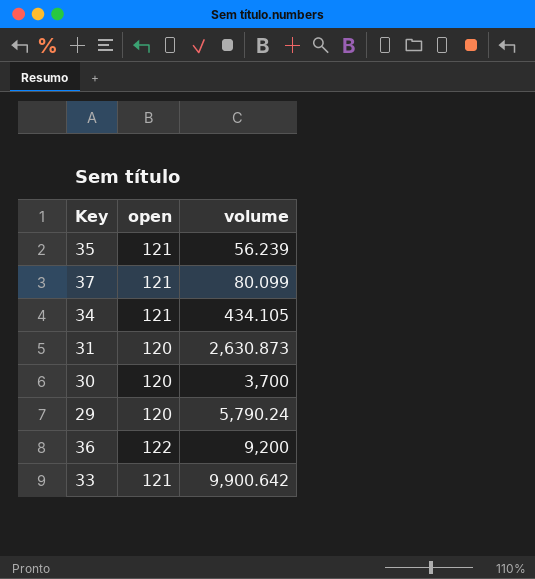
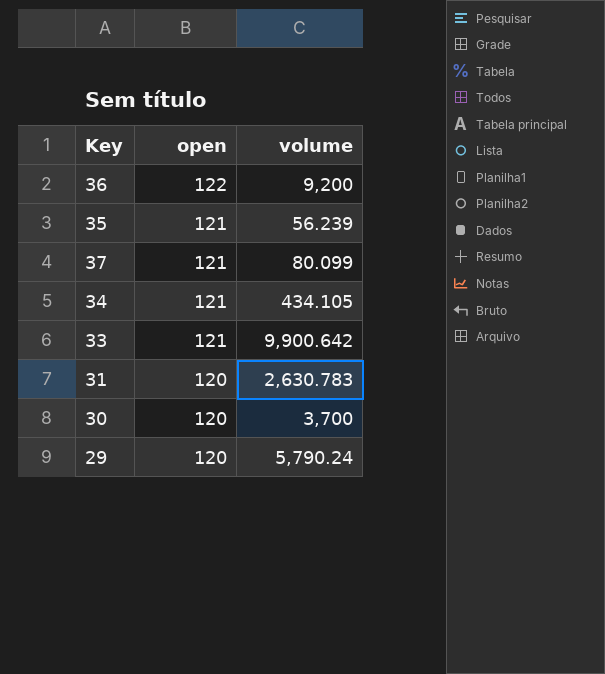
row order: volume ascending -> open descending
31 | volume: 2,630.873 -> 2,630.783

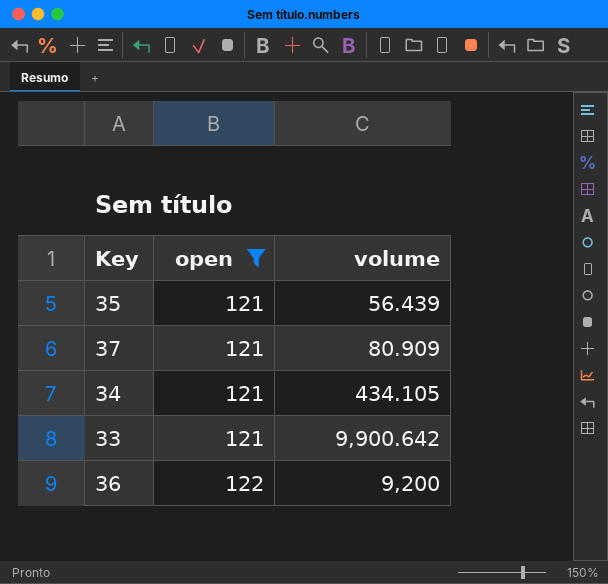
filter: none -> open != 120
row order: open descending -> open ascending
35 | volume: 56.239 -> 56.439
37 | volume: 80.099 -> 80.909

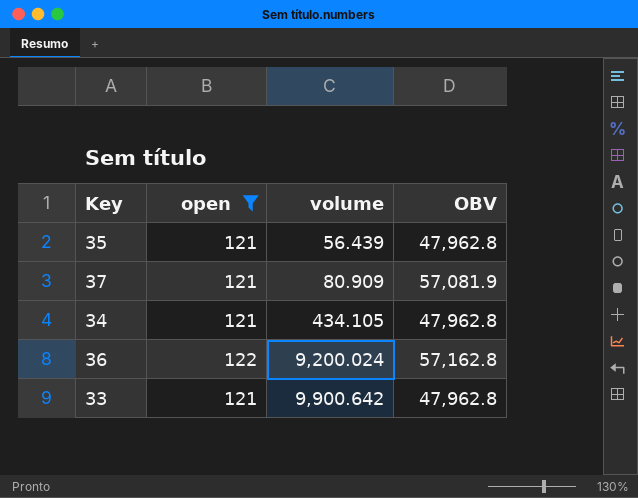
row order: open ascending -> volume ascending
column OBV | position: none -> 4
36 | volume: 9,200 -> 9,200.024

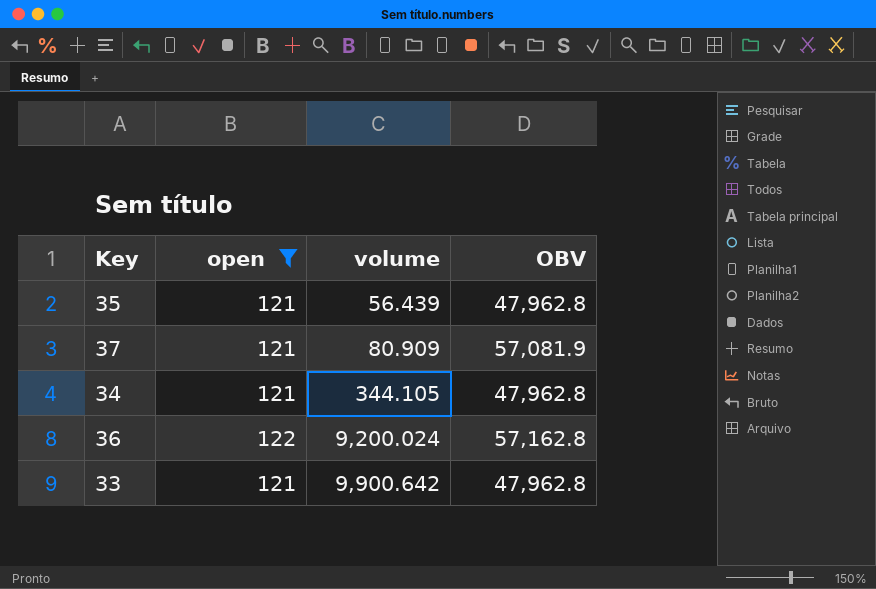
34 | volume: 434.105 -> 344.105

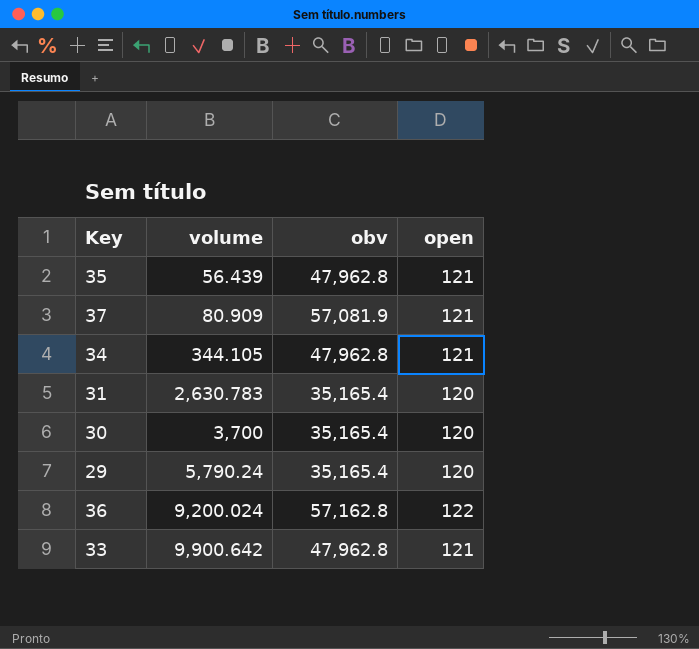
filter: open != 120 -> none
column name: OBV -> obv
column open | position: 2 -> 4

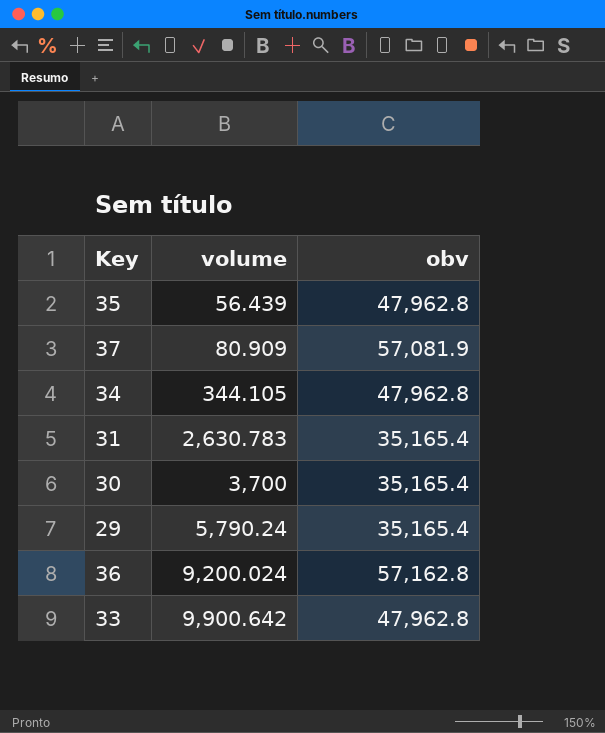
column open | position: 4 -> none

